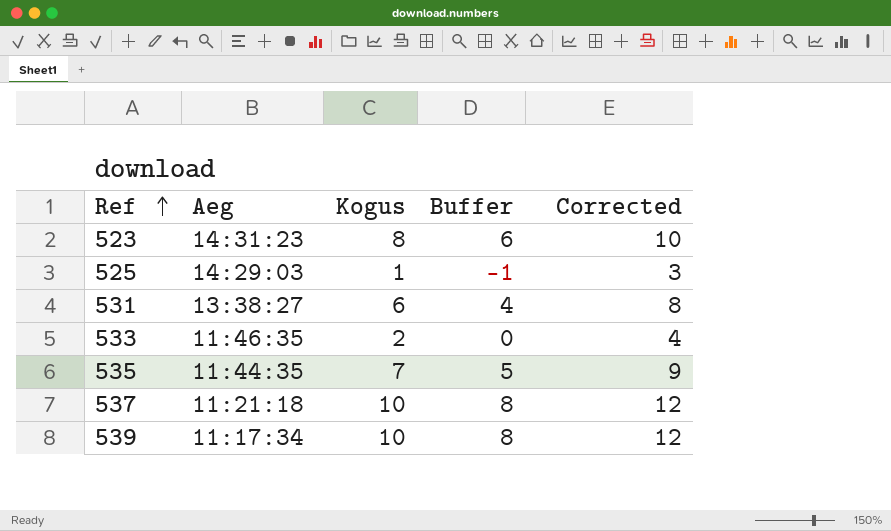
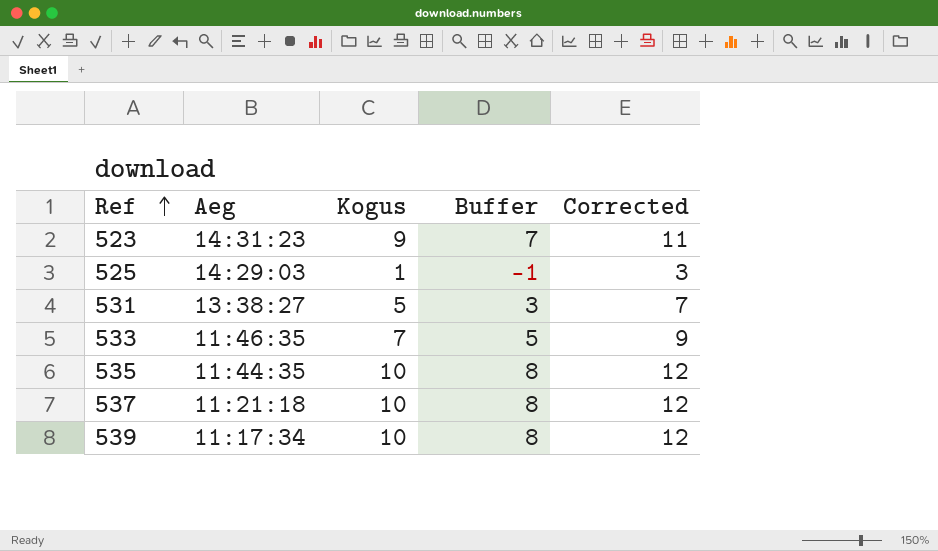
523 | Kogus: 8 -> 9
523 | Buffer: 6 -> 7
523 | Corrected: 10 -> 11
531 | Kogus: 6 -> 5
531 | Buffer: 4 -> 3
531 | Corrected: 8 -> 7
533 | Kogus: 2 -> 7
533 | Buffer: 0 -> 5
533 | Corrected: 4 -> 9
535 | Kogus: 7 -> 10
535 | Buffer: 5 -> 8
535 | Corrected: 9 -> 12

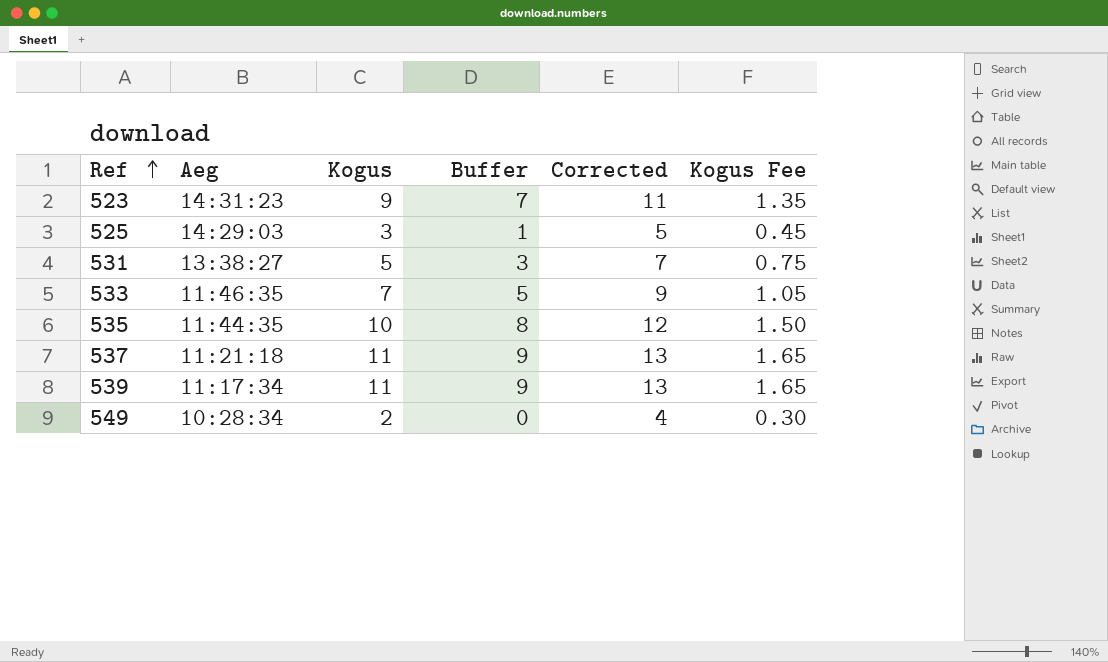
column Kogus Fee | formula: none -> [Kogus] * 0.15
525 | Kogus: 1 -> 3
525 | Buffer: -1 -> 1
525 | Corrected: 3 -> 5
537 | Kogus: 10 -> 11
537 | Buffer: 8 -> 9
537 | Corrected: 12 -> 13
539 | Kogus: 10 -> 11
539 | Buffer: 8 -> 9
539 | Corrected: 12 -> 13
row 549: none -> 10:28:34 | 2 | 0 | 4 | 0.30

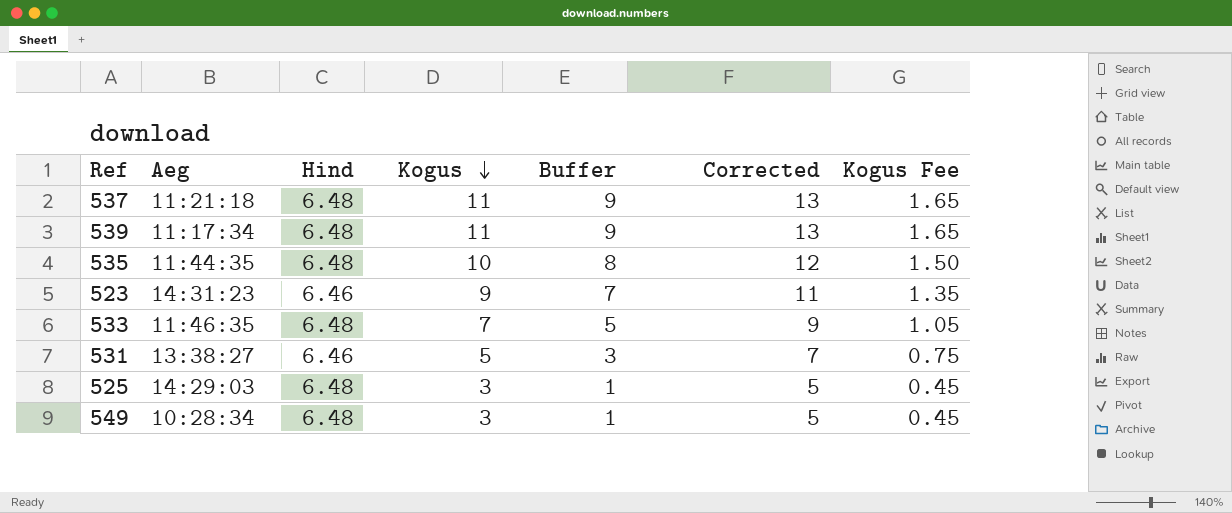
row order: Ref ascending -> Kogus descending
column Hind | position: none -> 3
549 | Kogus: 2 -> 3
549 | Buffer: 0 -> 1
549 | Corrected: 4 -> 5
549 | Kogus Fee: 0.30 -> 0.45

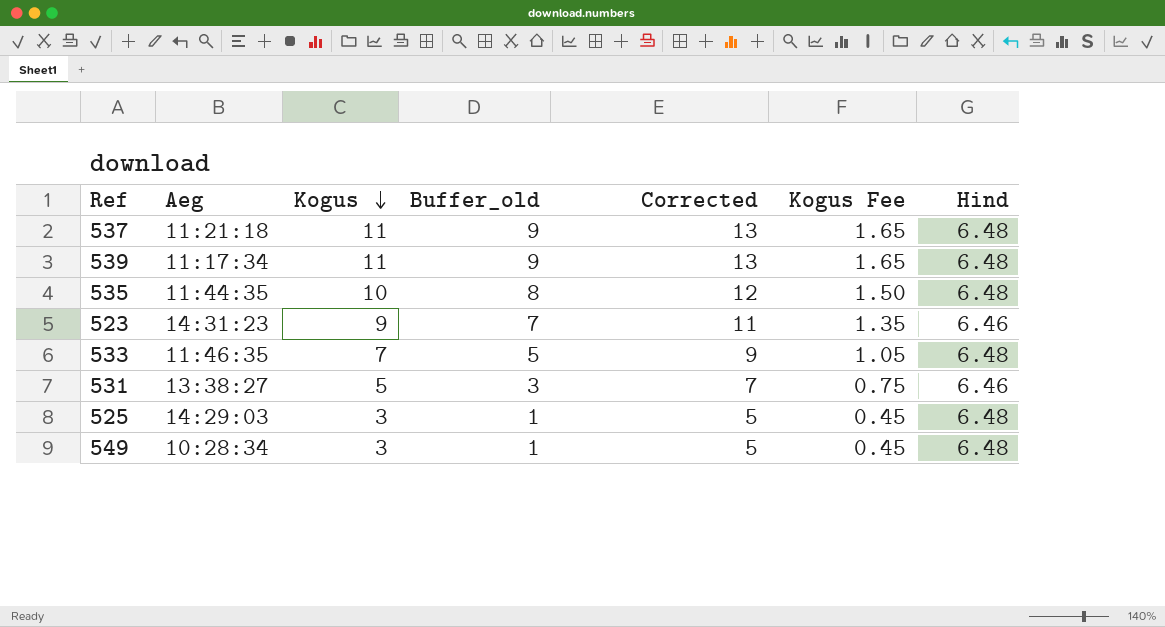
column name: Buffer -> Buffer_old
column Hind | position: 3 -> 7

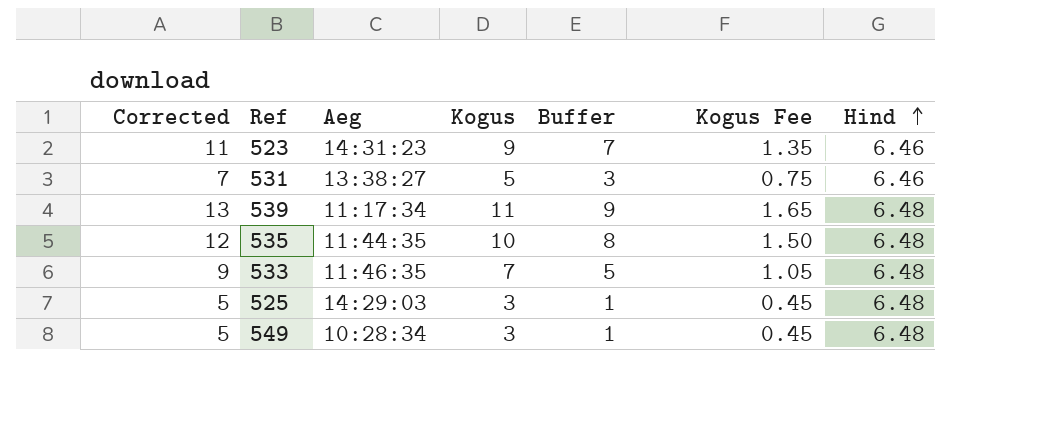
row order: Kogus descending -> Hind ascending
column Corrected | position: 5 -> 1
column name: Buffer_old -> Buffer
row 537: 11:21:18 | 11 | 9 | 13 | 1.65 | 6.48 -> none

